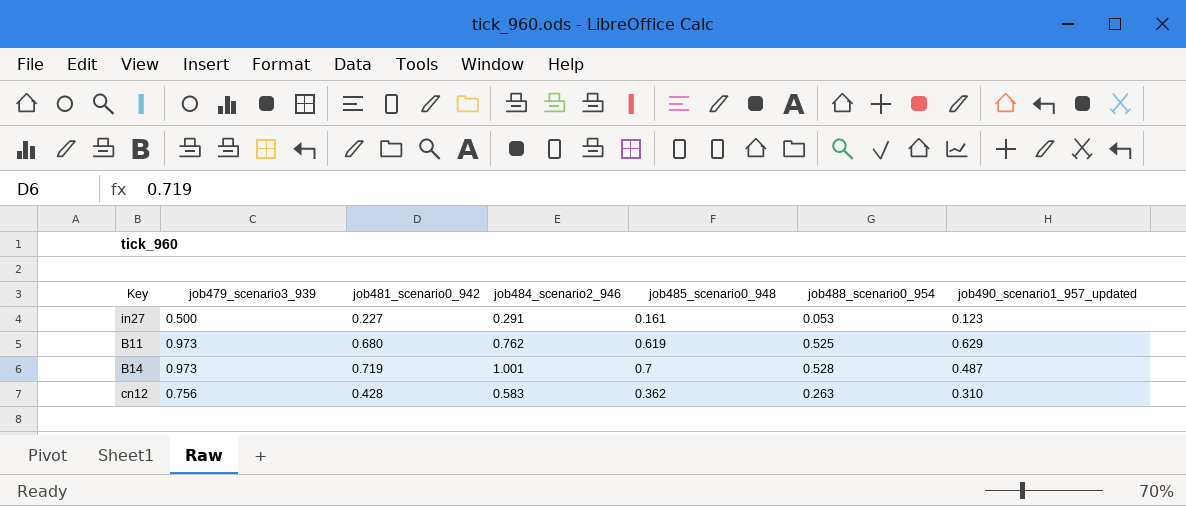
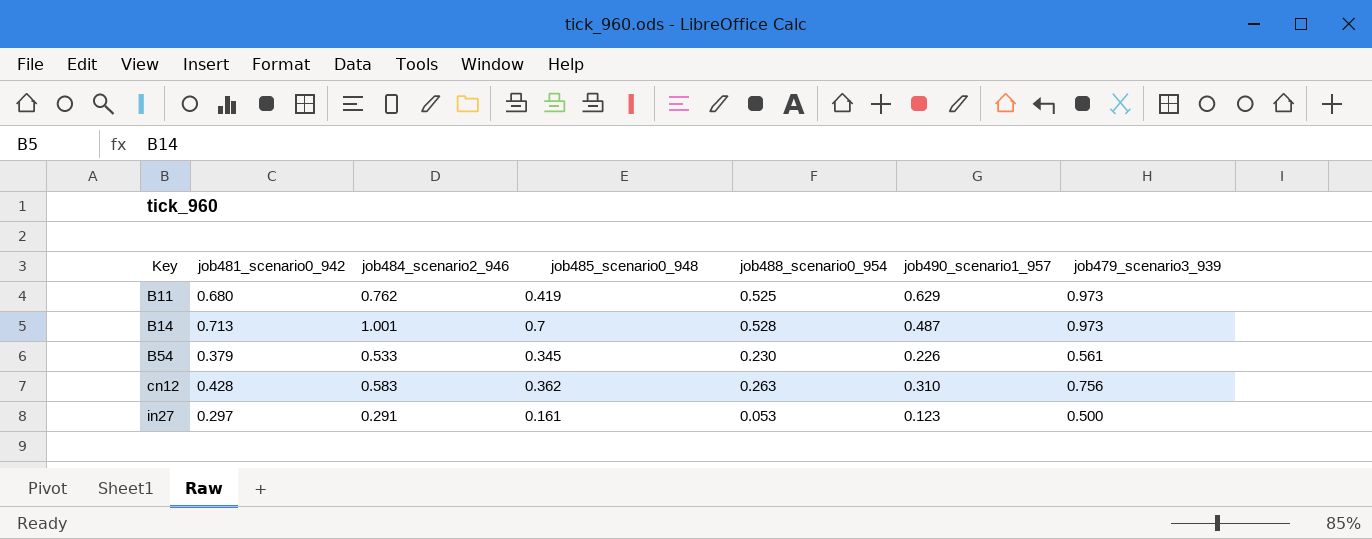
row order: none -> Key ascending
column name: job490_scenario1_957_updated -> job490_scenario1_957
column job479_scenario3_939 | position: 2 -> 7
B11 | job485_scenario0_948: 0.619 -> 0.419
B14 | job481_scenario0_942: 0.719 -> 0.713
row B54: none -> 0.379 | 0.533 | 0.345 | 0.230 | 0.226 | 0.561
in27 | job481_scenario0_942: 0.227 -> 0.297

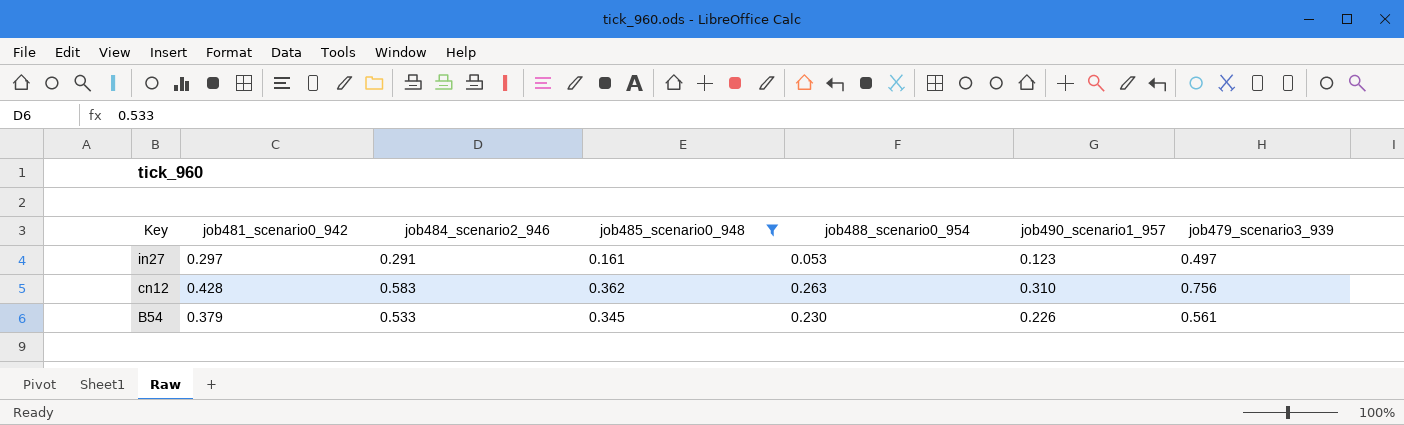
filter: none -> job485_scenario0_948 <= 0.362
row order: Key ascending -> Key descending
in27 | job479_scenario3_939: 0.500 -> 0.497

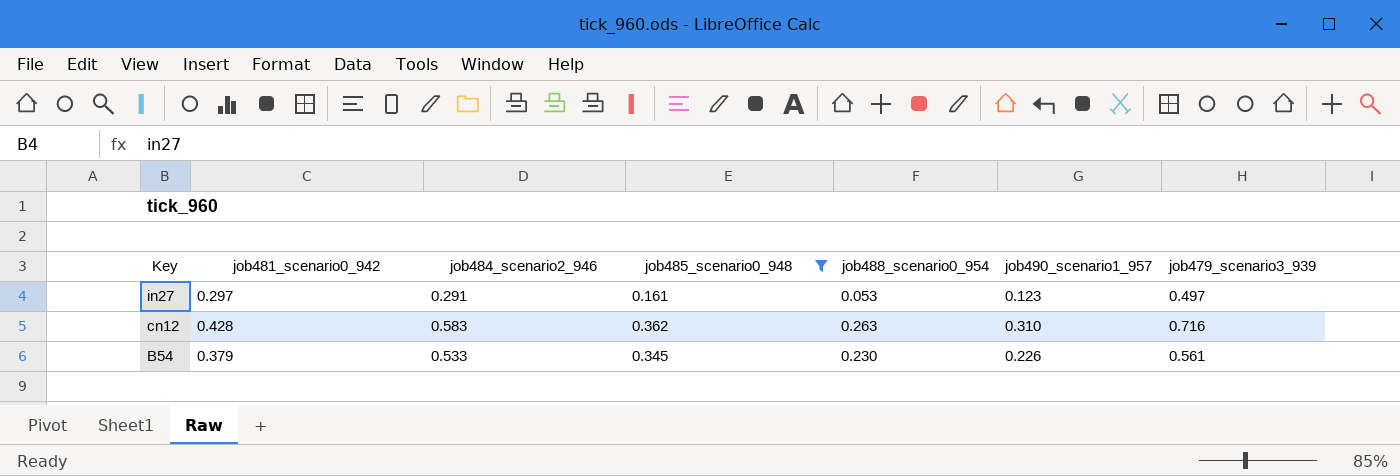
cn12 | job479_scenario3_939: 0.756 -> 0.716

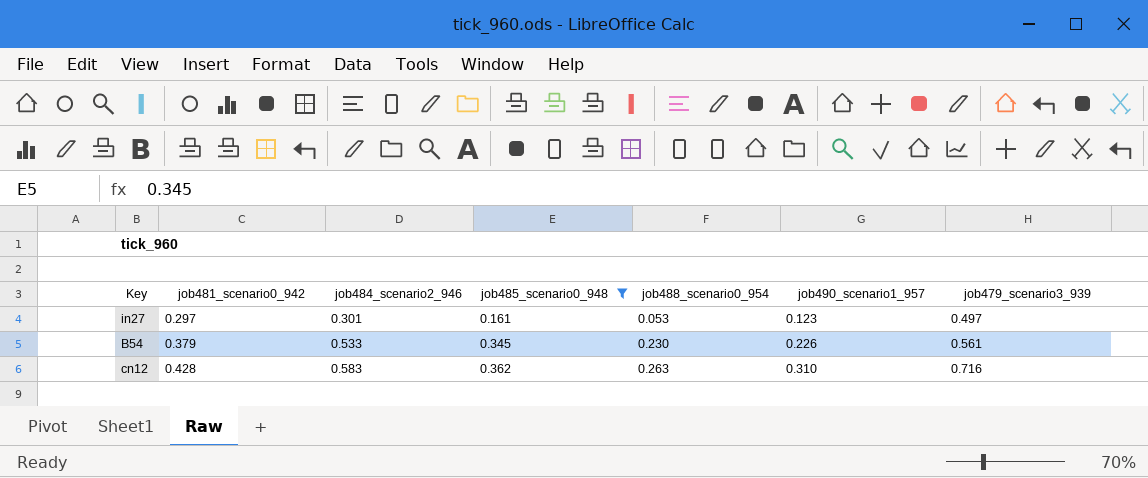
row order: Key descending -> job481_scenario0_942 ascending
in27 | job484_scenario2_946: 0.291 -> 0.301

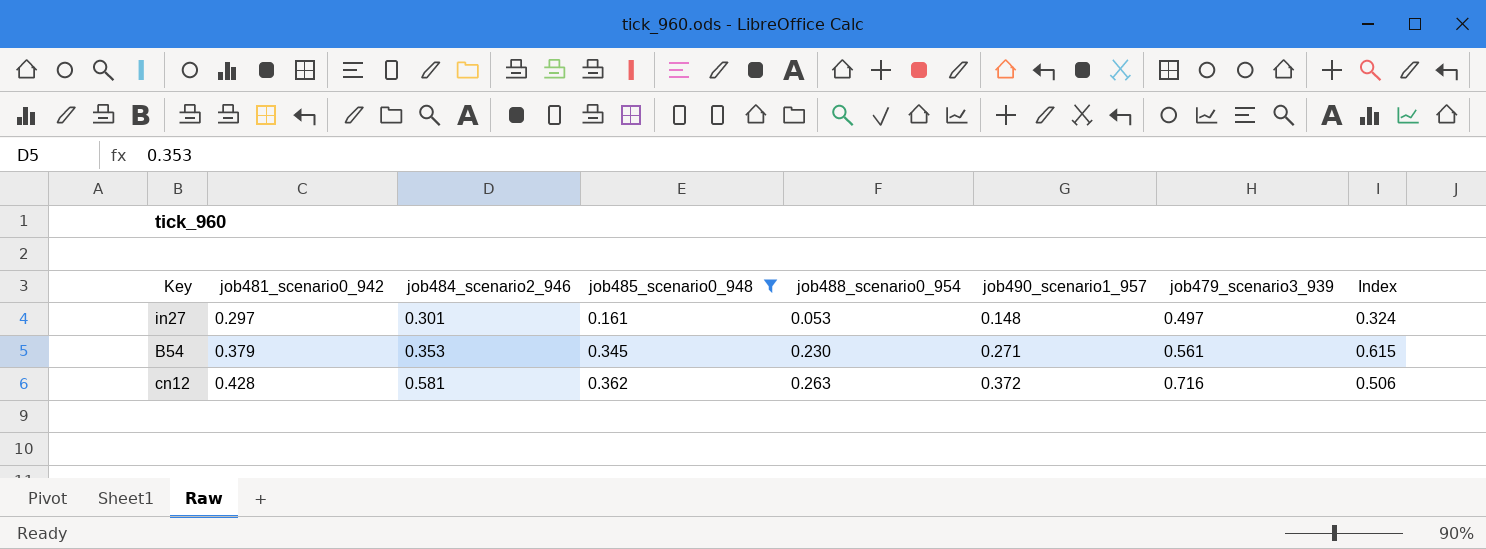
column Index | formula: none -> [job485_scenario0_948] / [job479_scenario3_939]
in27 | job490_scenario1_957: 0.123 -> 0.148
B54 | job484_scenario2_946: 0.533 -> 0.353
B54 | job490_scenario1_957: 0.226 -> 0.271
cn12 | job484_scenario2_946: 0.583 -> 0.581
cn12 | job490_scenario1_957: 0.310 -> 0.372

